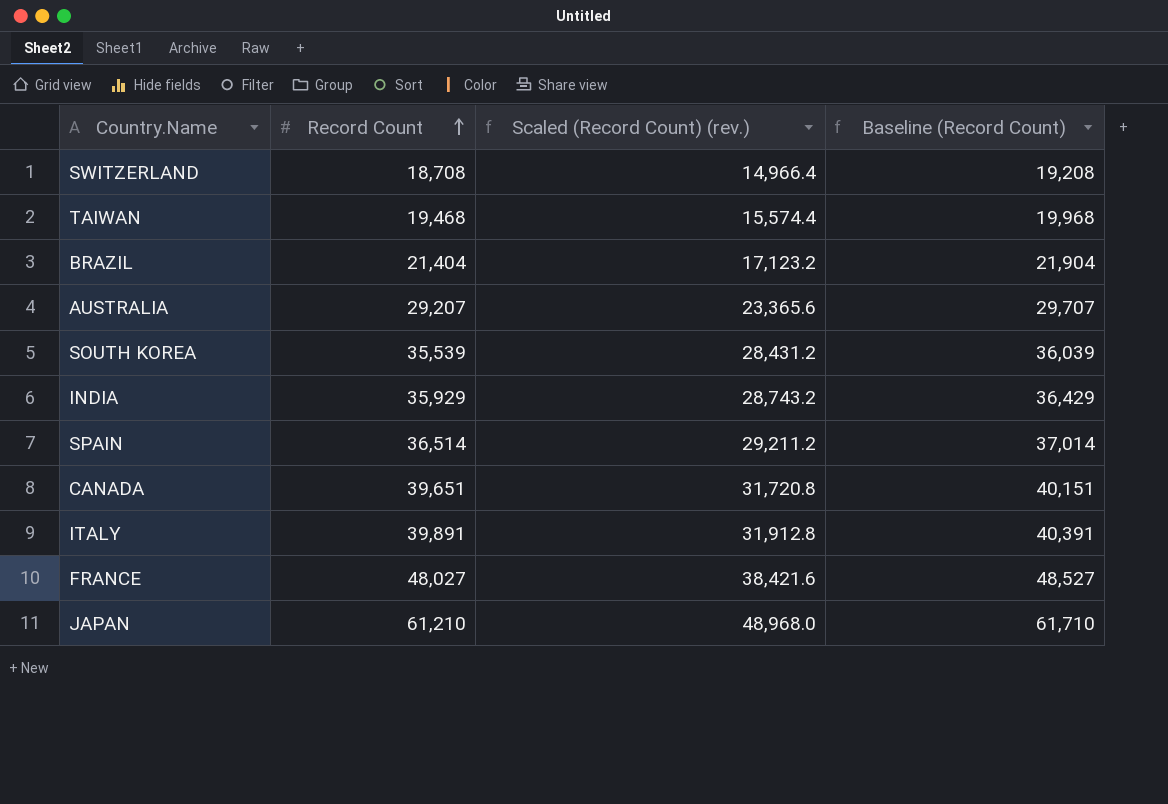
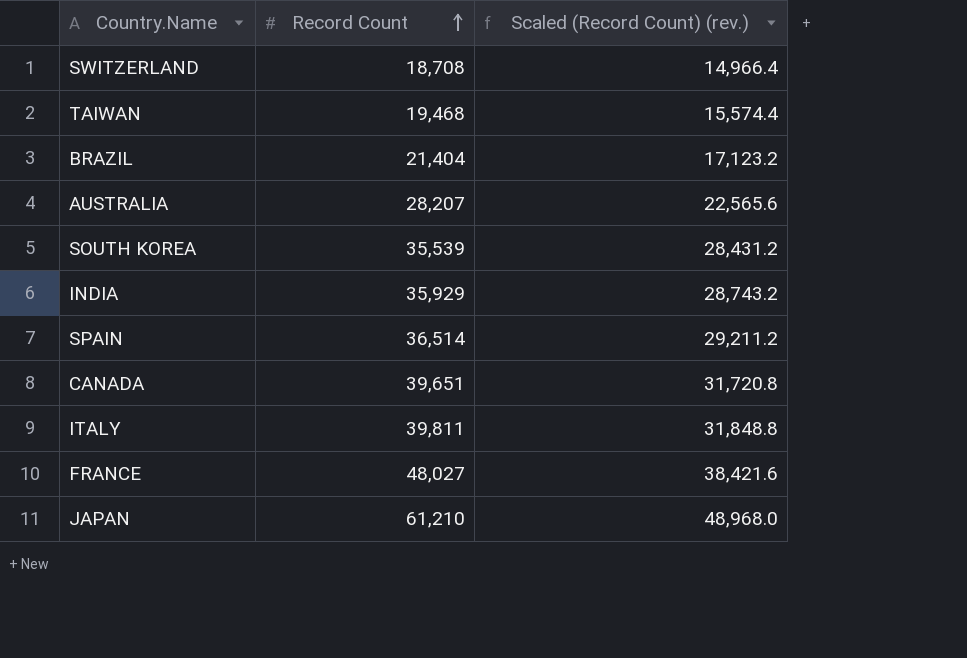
column Baseline (Record Count) | formula: [Record Count] + 500 -> none
AUSTRALIA | Record Count: 29,207 -> 28,207
AUSTRALIA | Scaled (Record Count) (rev.): 23,365.6 -> 22,565.6
ITALY | Record Count: 39,891 -> 39,811
ITALY | Scaled (Record Count) (rev.): 31,912.8 -> 31,848.8

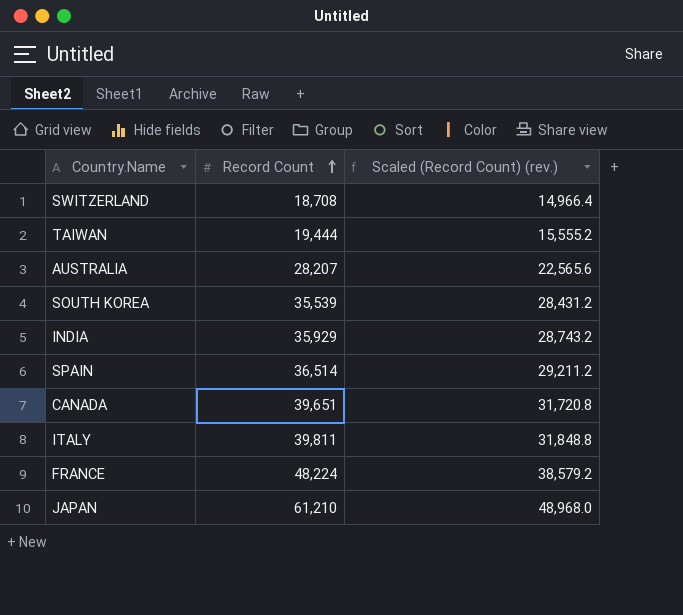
row BRAZIL: 21,404 | 17,123.2 -> none
TAIWAN | Record Count: 19,468 -> 19,444
TAIWAN | Scaled (Record Count) (rev.): 15,574.4 -> 15,555.2
FRANCE | Record Count: 48,027 -> 48,224
FRANCE | Scaled (Record Count) (rev.): 38,421.6 -> 38,579.2

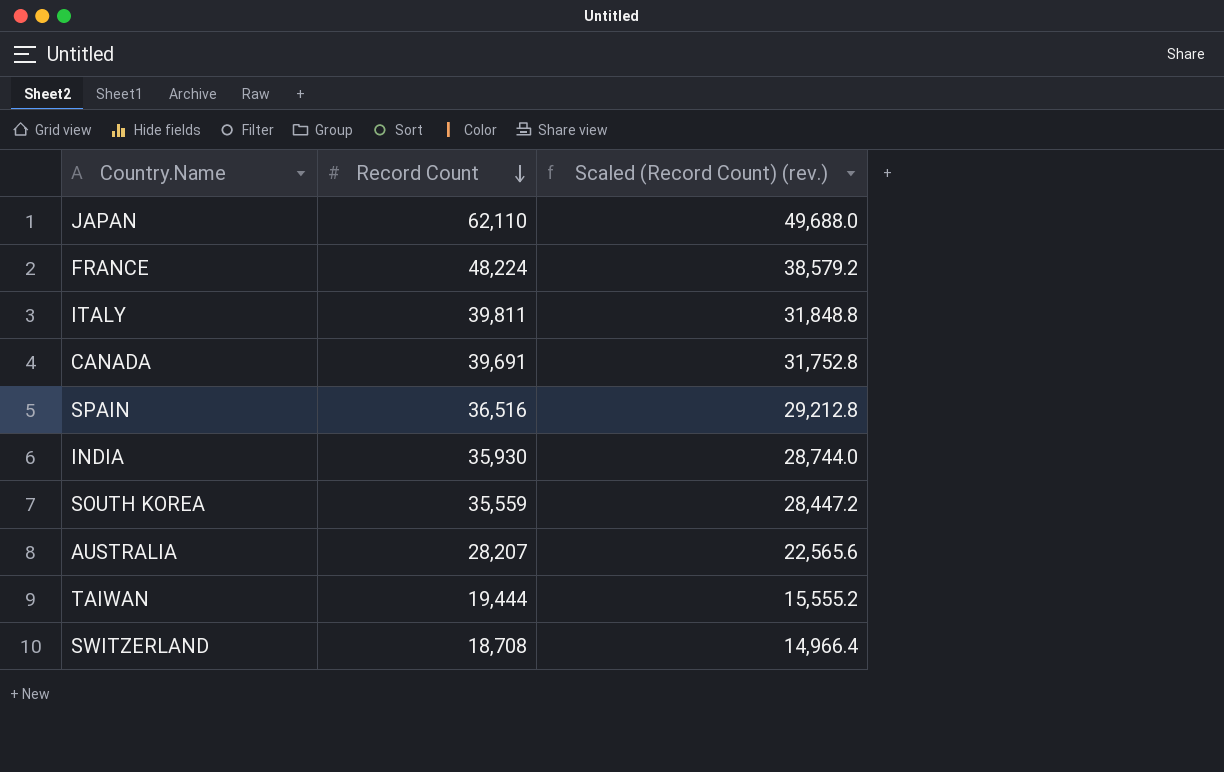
row order: Record Count ascending -> Record Count descending
JAPAN | Record Count: 61,210 -> 62,110
JAPAN | Scaled (Record Count) (rev.): 48,968.0 -> 49,688.0
CANADA | Record Count: 39,651 -> 39,691
CANADA | Scaled (Record Count) (rev.): 31,720.8 -> 31,752.8
SPAIN | Record Count: 36,514 -> 36,516
SPAIN | Scaled (Record Count) (rev.): 29,211.2 -> 29,212.8
INDIA | Record Count: 35,929 -> 35,930
INDIA | Scaled (Record Count) (rev.): 28,743.2 -> 28,744.0
SOUTH KOREA | Record Count: 35,539 -> 35,559
SOUTH KOREA | Scaled (Record Count) (rev.): 28,431.2 -> 28,447.2

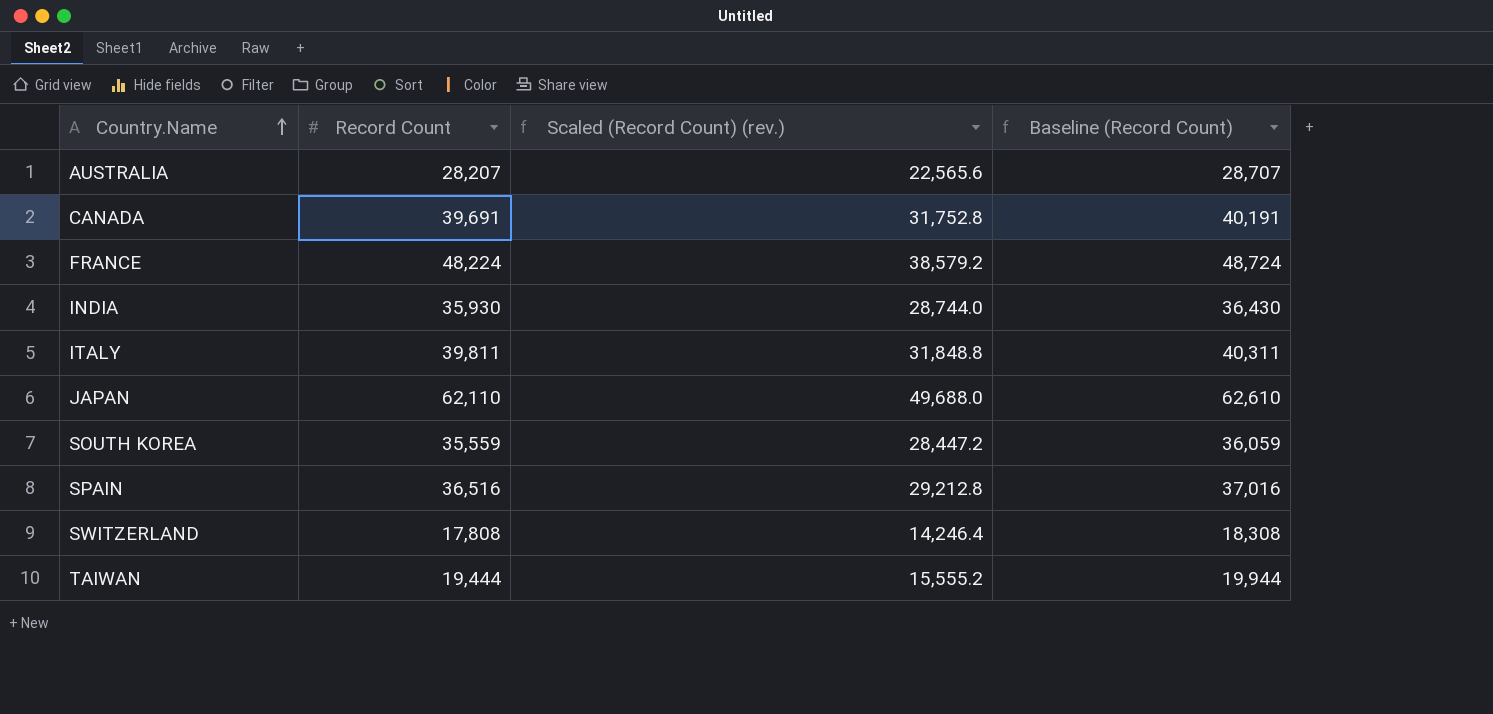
row order: Record Count descending -> Country.Name ascending
column Baseline (Record Count) | formula: none -> [Record Count] + 500
SWITZERLAND | Record Count: 18,708 -> 17,808
SWITZERLAND | Scaled (Record Count) (rev.): 14,966.4 -> 14,246.4

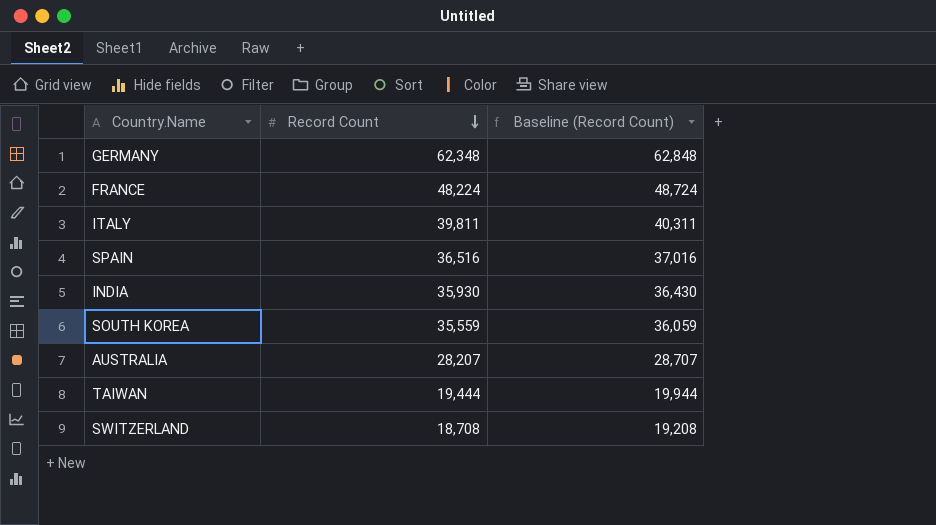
row order: Country.Name ascending -> Record Count descending
column Scaled (Record Count) (rev.) | formula: [Record Count] * 0.8 -> none
row CANADA: 39,691 | 31,752.8 | 40,191 -> none
row JAPAN: 62,110 | 49,688.0 | 62,610 -> none
row GERMANY: none -> 62,348 | 62,848
SWITZERLAND | Record Count: 17,808 -> 18,708
SWITZERLAND | Baseline (Record Count): 18,308 -> 19,208

